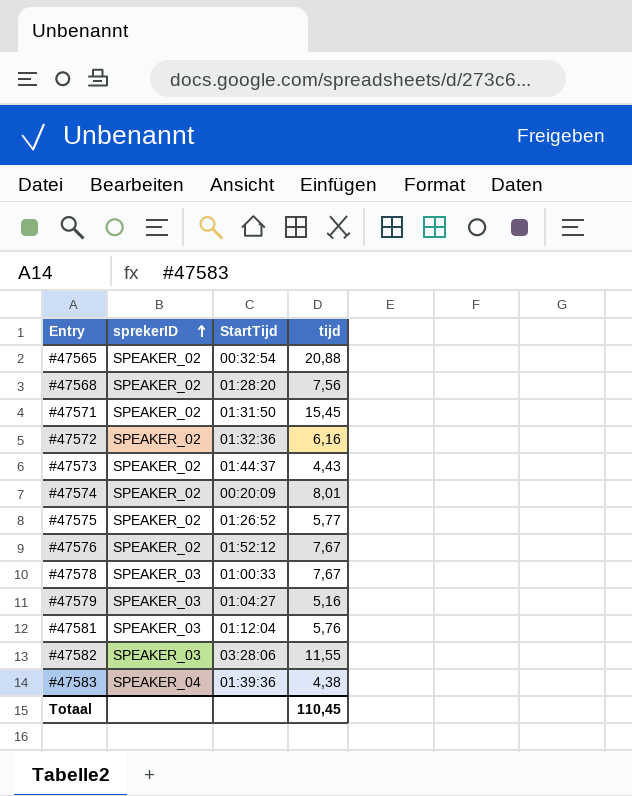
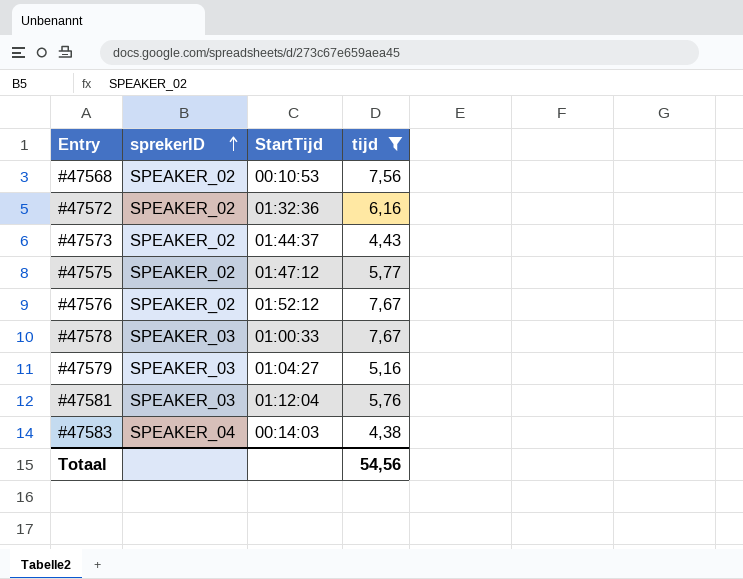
filter: none -> tijd <= 7,67
#47568 | StartTijd: 01:28:20 -> 00:10:53
#47575 | StartTijd: 01:26:52 -> 01:47:12
#47583 | StartTijd: 01:39:36 -> 00:14:03
Totaal | tijd: 110,45 -> 54,56

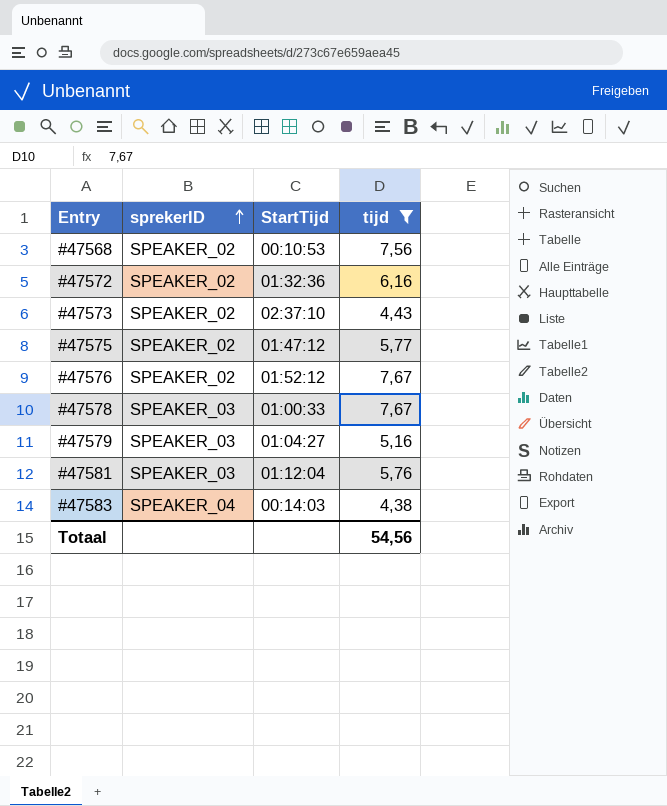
#47573 | StartTijd: 01:44:37 -> 02:37:10

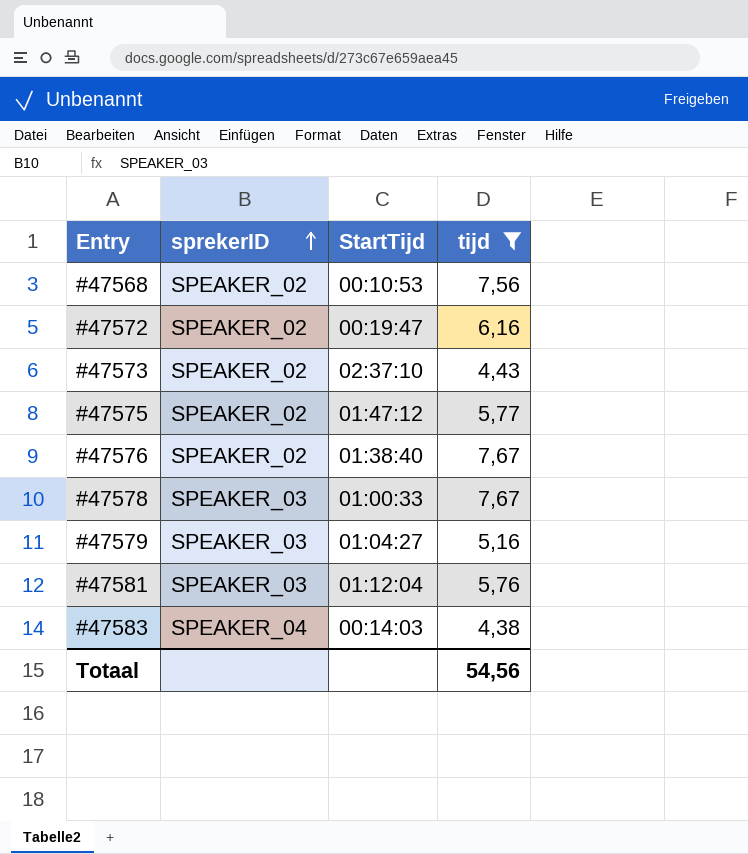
#47572 | StartTijd: 01:32:36 -> 00:19:47
#47576 | StartTijd: 01:52:12 -> 01:38:40

